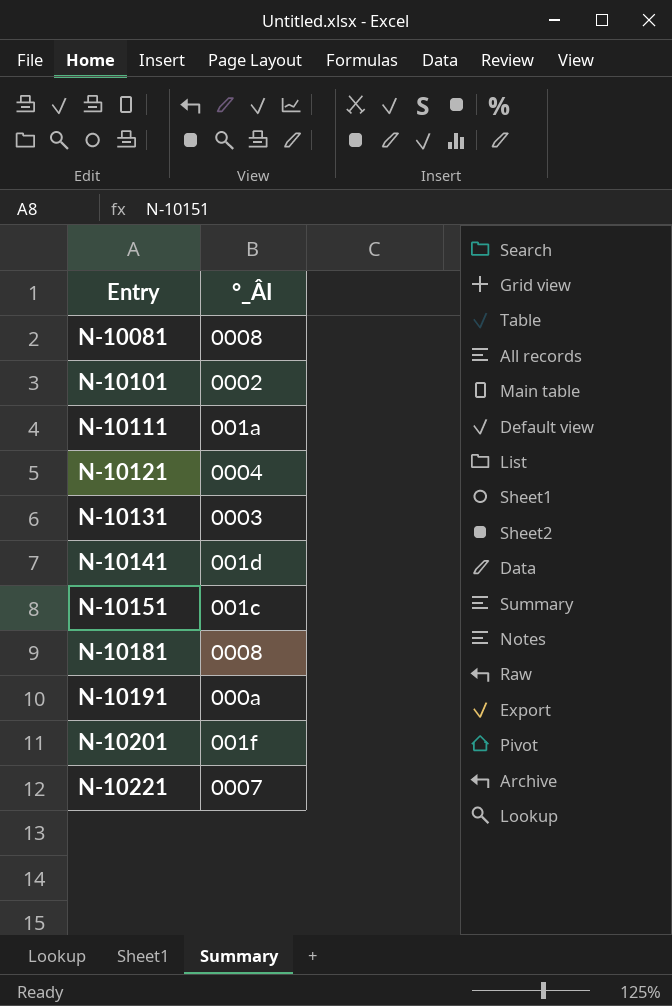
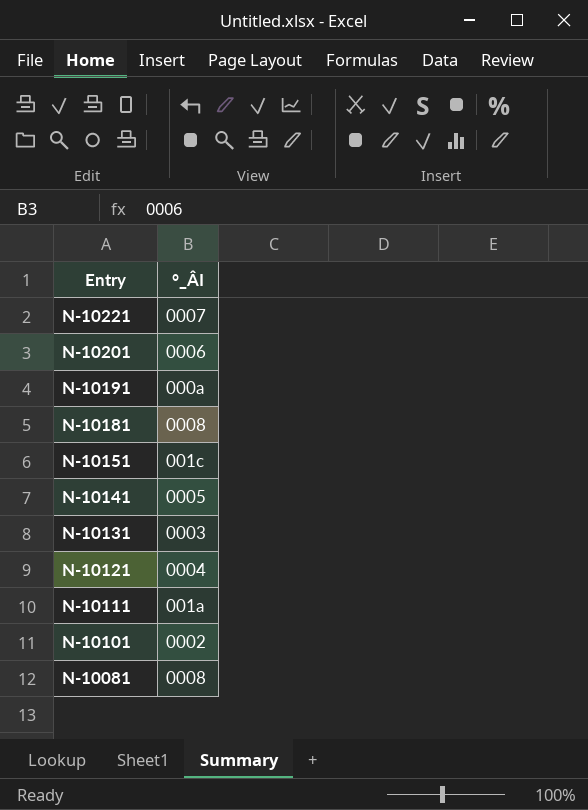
row order: Entry ascending -> Entry descending
N-10201 | °_ÂI: 001f -> 0006
N-10141 | °_ÂI: 001d -> 0005

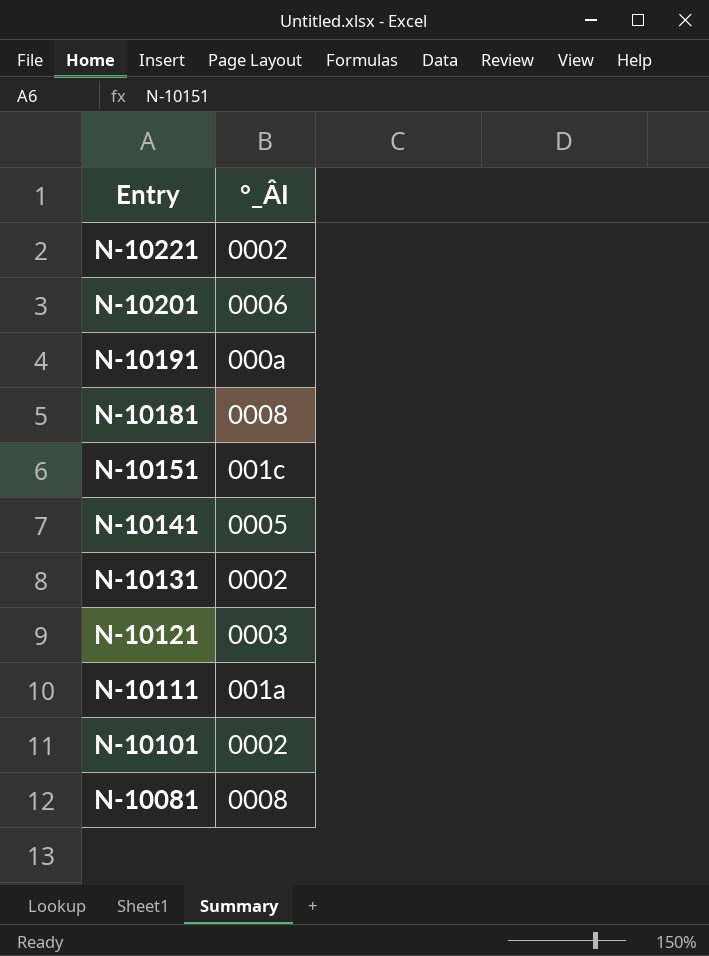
N-10221 | °_ÂI: 0007 -> 0002
N-10131 | °_ÂI: 0003 -> 0002
N-10121 | °_ÂI: 0004 -> 0003

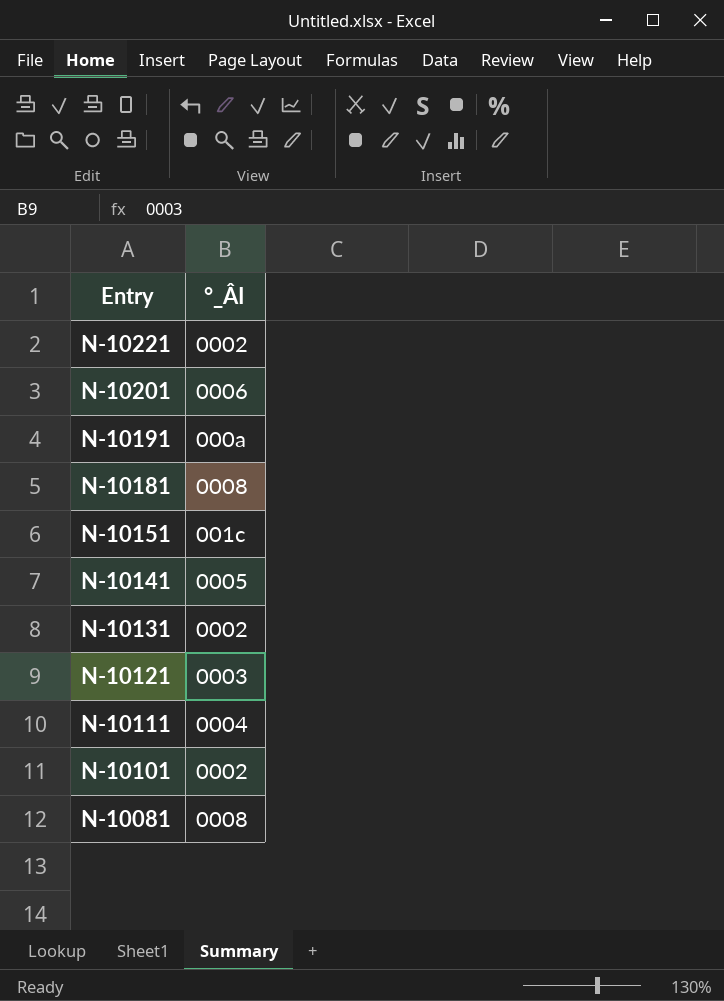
N-10111 | °_ÂI: 001a -> 0004

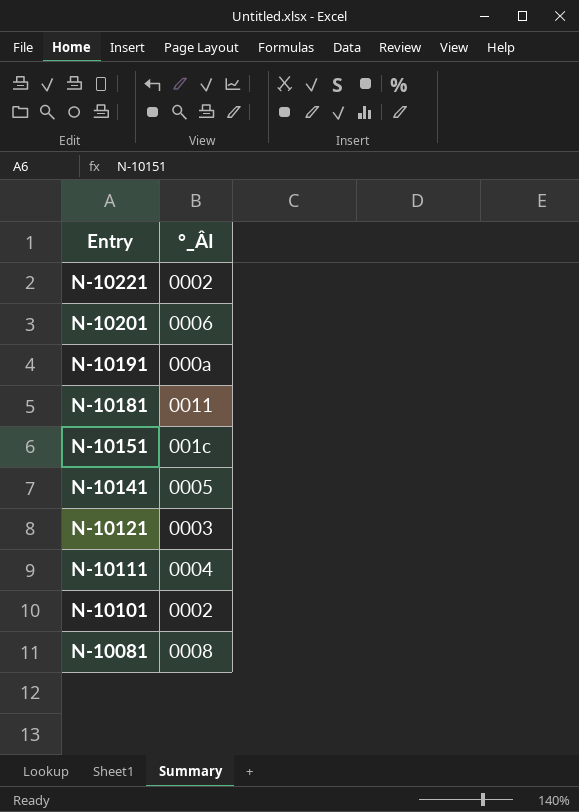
row N-10131: 0002 -> none
N-10181 | °_ÂI: 0008 -> 0011

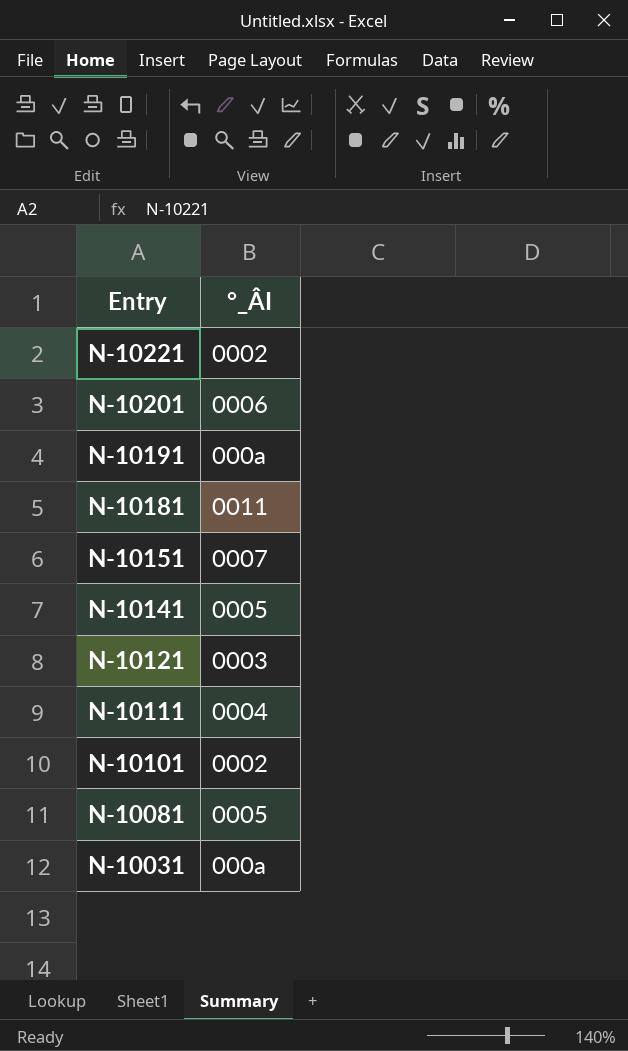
N-10151 | °_ÂI: 001c -> 0007
N-10081 | °_ÂI: 0008 -> 0005
row N-10031: none -> 000a

